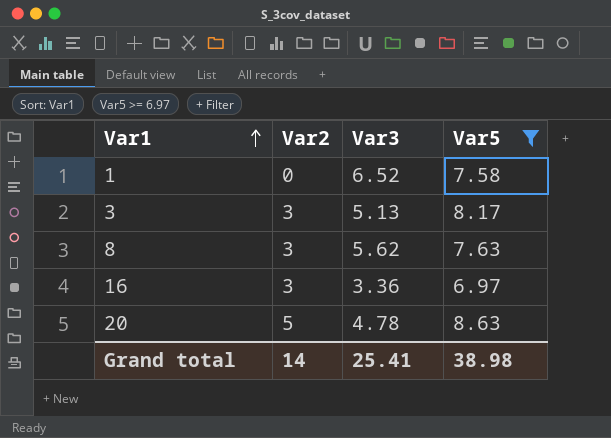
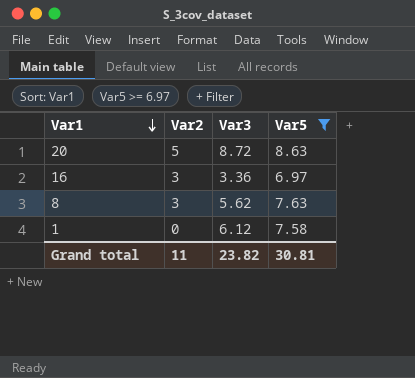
row order: Var1 ascending -> Var1 descending
row 3: 3 | 5.13 | 8.17 -> none
20 | Var3: 4.78 -> 8.72
1 | Var3: 6.52 -> 6.12
Grand total | Var2: 14 -> 11
Grand total | Var3: 25.41 -> 23.82
Grand total | Var5: 38.98 -> 30.81

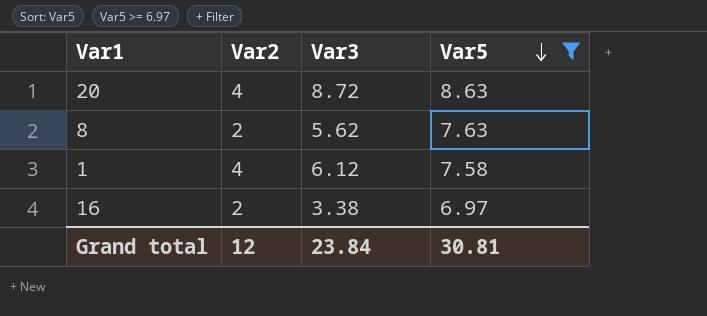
row order: Var1 descending -> Var5 descending
20 | Var2: 5 -> 4
8 | Var2: 3 -> 2
1 | Var2: 0 -> 4
16 | Var2: 3 -> 2
16 | Var3: 3.36 -> 3.38
Grand total | Var2: 11 -> 12
Grand total | Var3: 23.82 -> 23.84

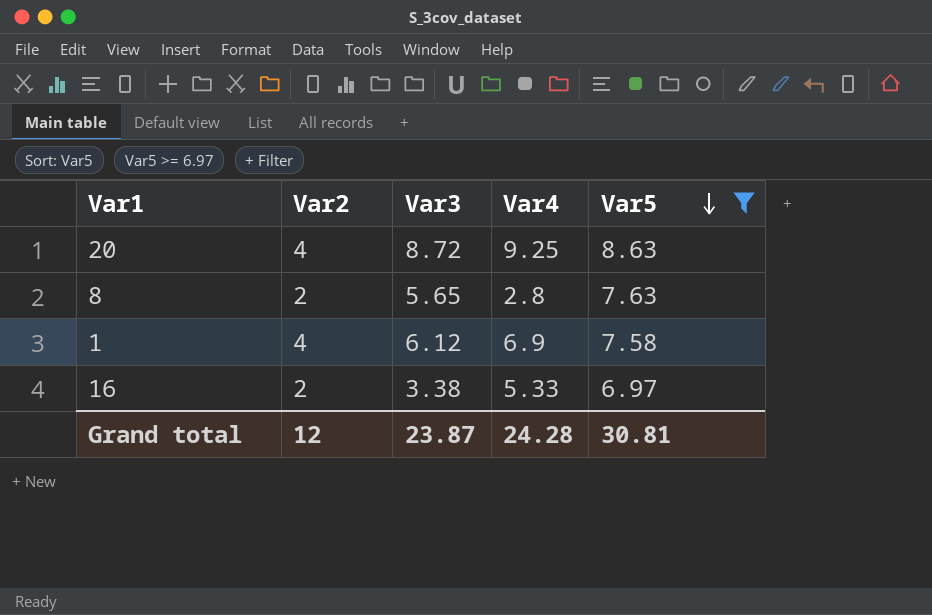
column Var4 | position: none -> 4
8 | Var3: 5.62 -> 5.65
Grand total | Var3: 23.84 -> 23.87

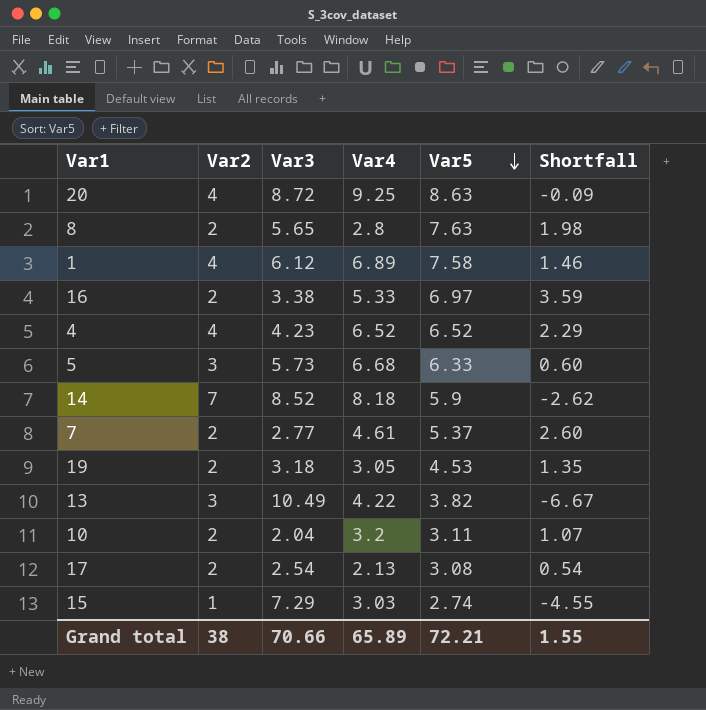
filter: Var5 >= 6.97 -> none
column Shortfall | formula: none -> [Var5] - [Var3]
1 | Var4: 6.9 -> 6.89
Grand total | Var2: 12 -> 38
Grand total | Var3: 23.87 -> 70.66
Grand total | Var4: 24.28 -> 65.89
Grand total | Var5: 30.81 -> 72.21

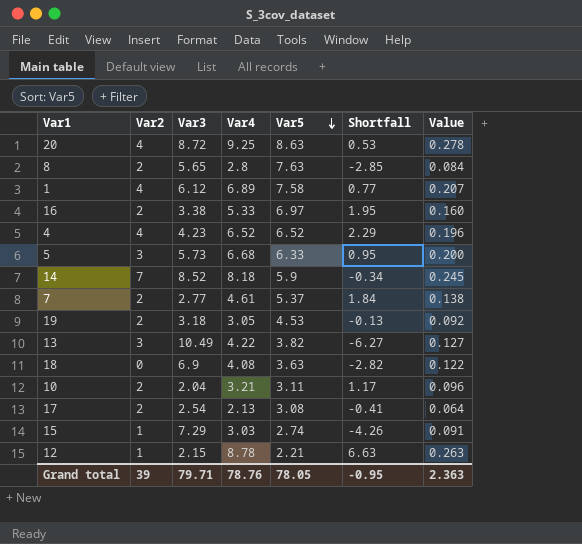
column Shortfall | formula: [Var5] - [Var3] -> [Var4] - [Var3]
column Value | formula: none -> [Var4] * 0.03
row 18: none -> 0 | 6.9 | 4.08 | 3.63 | -2.82 | 0.122
10 | Var4: 3.2 -> 3.21
row 12: none -> 1 | 2.15 | 8.78 | 2.21 | 6.63 | 0.263
Grand total | Var2: 38 -> 39
Grand total | Var3: 70.66 -> 79.71
Grand total | Var4: 65.89 -> 78.76
Grand total | Var5: 72.21 -> 78.05
Grand total | Shortfall: 1.55 -> -0.95

